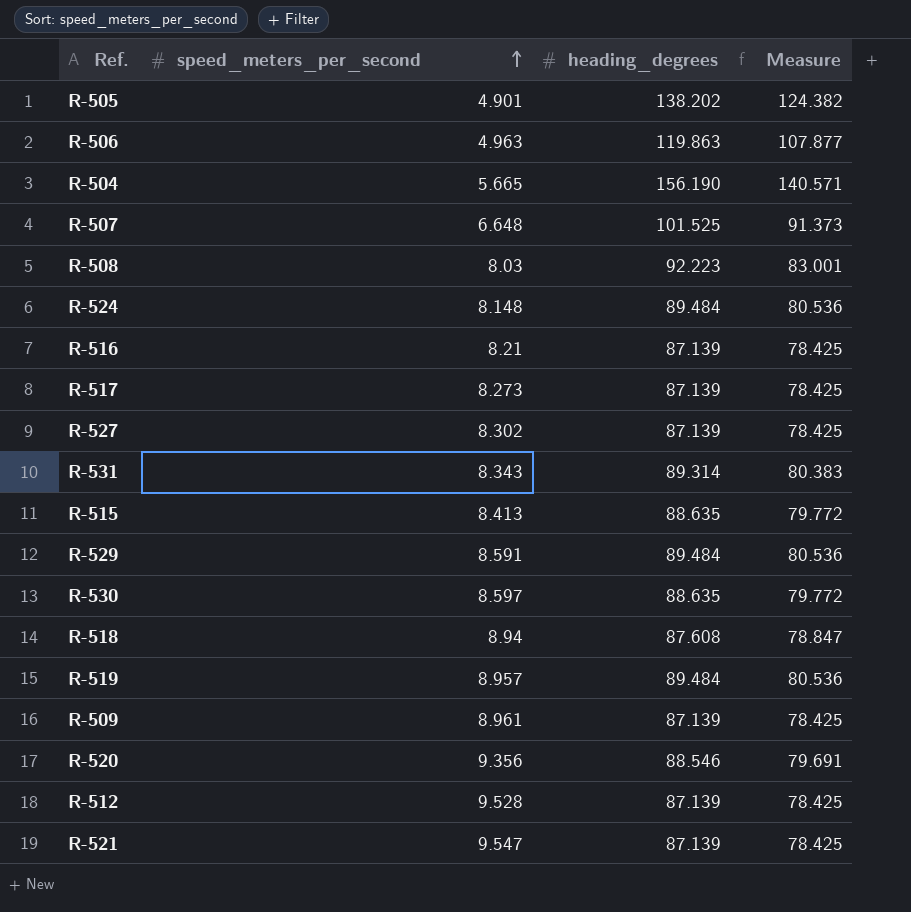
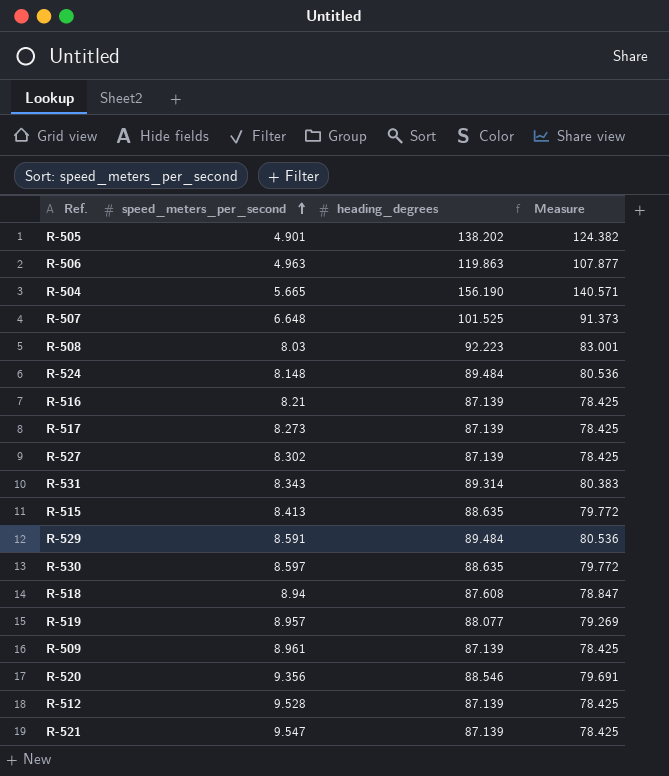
R-519 | heading_degrees: 89.484 -> 88.077
R-519 | Measure: 80.536 -> 79.269

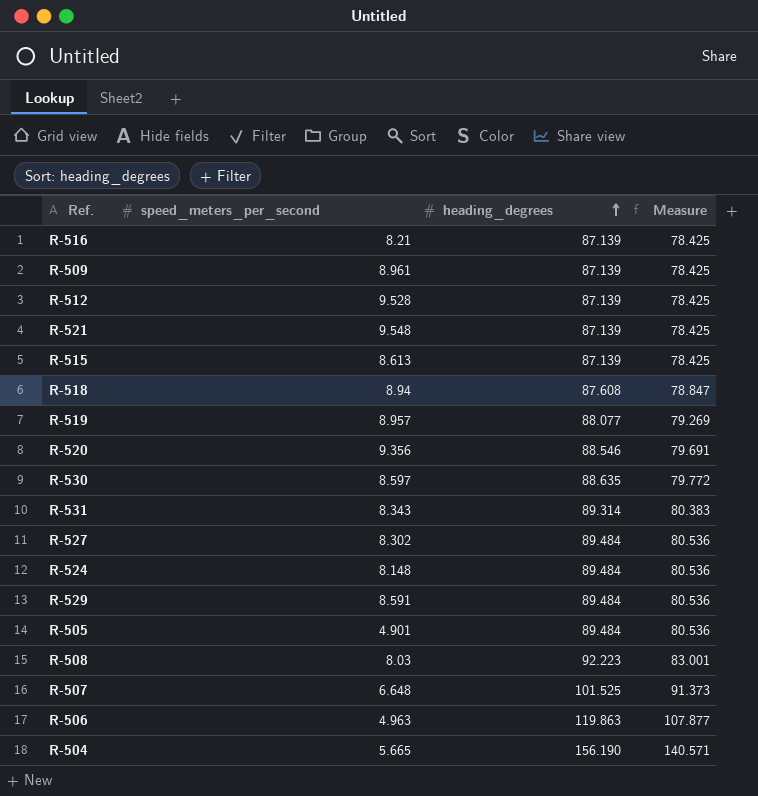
row order: speed_meters_per_second ascending -> heading_degrees ascending
row R-517: 8.273 | 87.139 | 78.425 -> none
R-521 | speed_meters_per_second: 9.547 -> 9.548
R-515 | speed_meters_per_second: 8.413 -> 8.613
R-515 | heading_degrees: 88.635 -> 87.139
R-515 | Measure: 79.772 -> 78.425
R-527 | heading_degrees: 87.139 -> 89.484
R-527 | Measure: 78.425 -> 80.536
R-505 | heading_degrees: 138.202 -> 89.484
R-505 | Measure: 124.382 -> 80.536

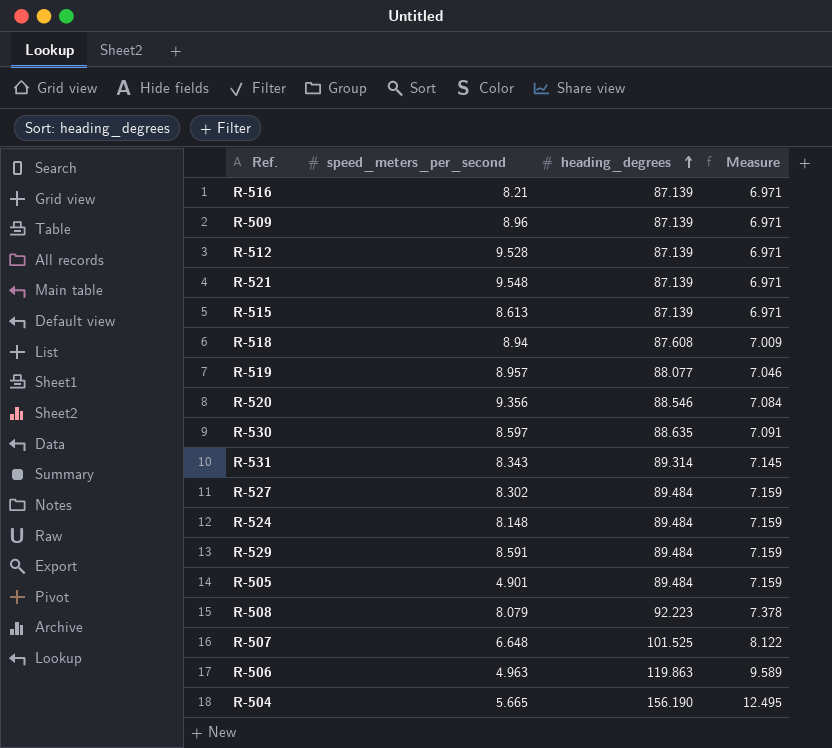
column Measure | formula: [heading_degrees] * 0.9 -> [heading_degrees] * 0.08
R-509 | speed_meters_per_second: 8.961 -> 8.96
R-508 | speed_meters_per_second: 8.03 -> 8.079

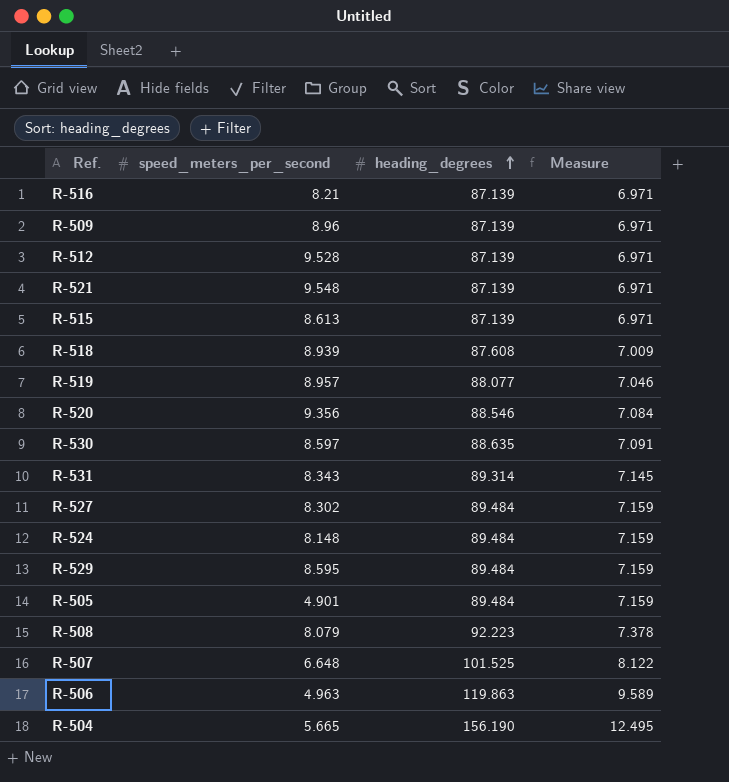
R-518 | speed_meters_per_second: 8.94 -> 8.939
R-529 | speed_meters_per_second: 8.591 -> 8.595

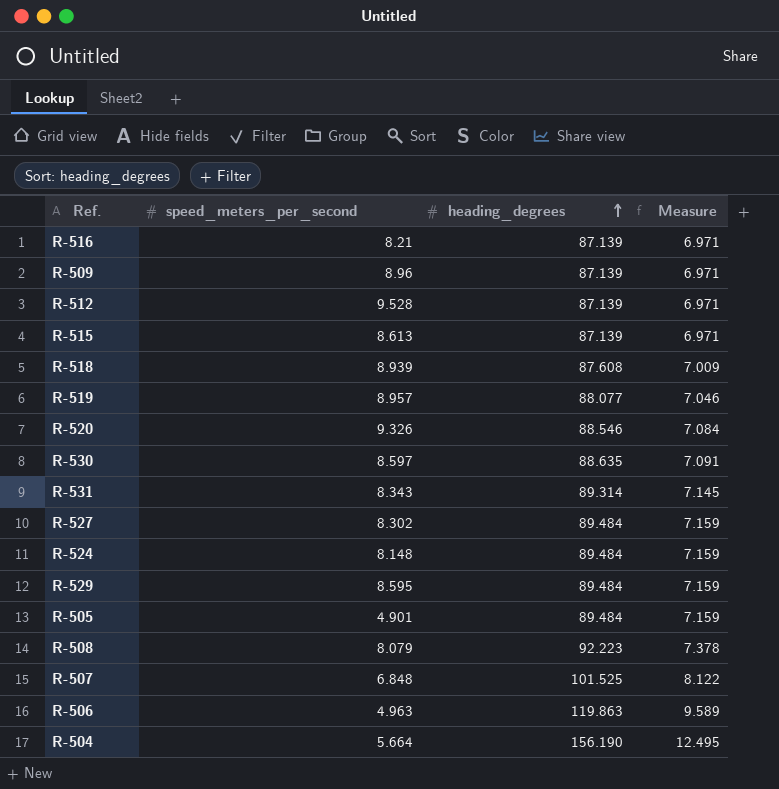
row R-521: 9.548 | 87.139 | 6.971 -> none
R-520 | speed_meters_per_second: 9.356 -> 9.326
R-507 | speed_meters_per_second: 6.648 -> 6.848
R-504 | speed_meters_per_second: 5.665 -> 5.664

